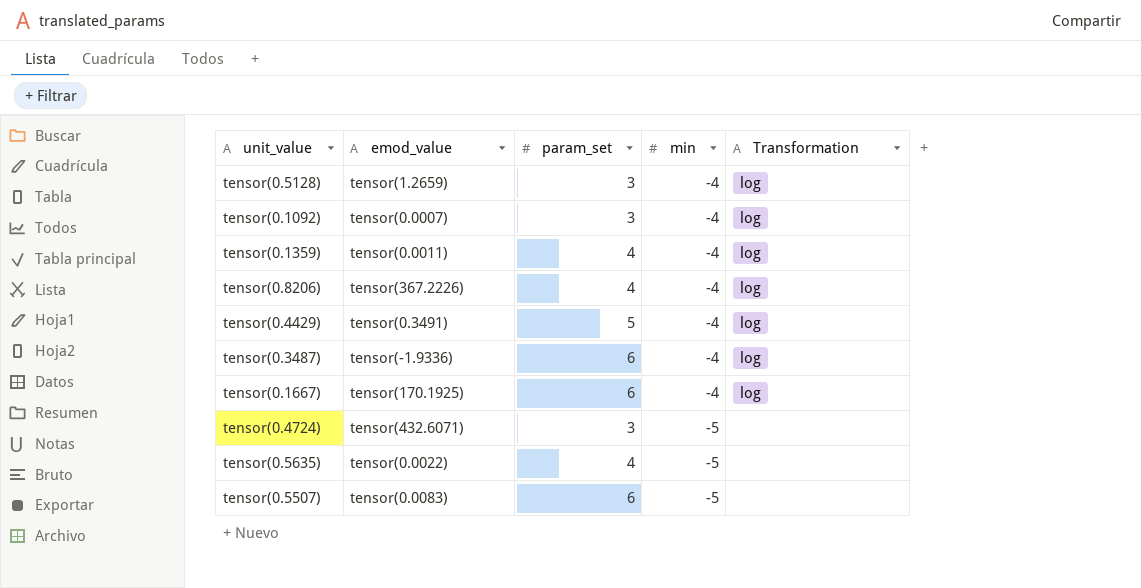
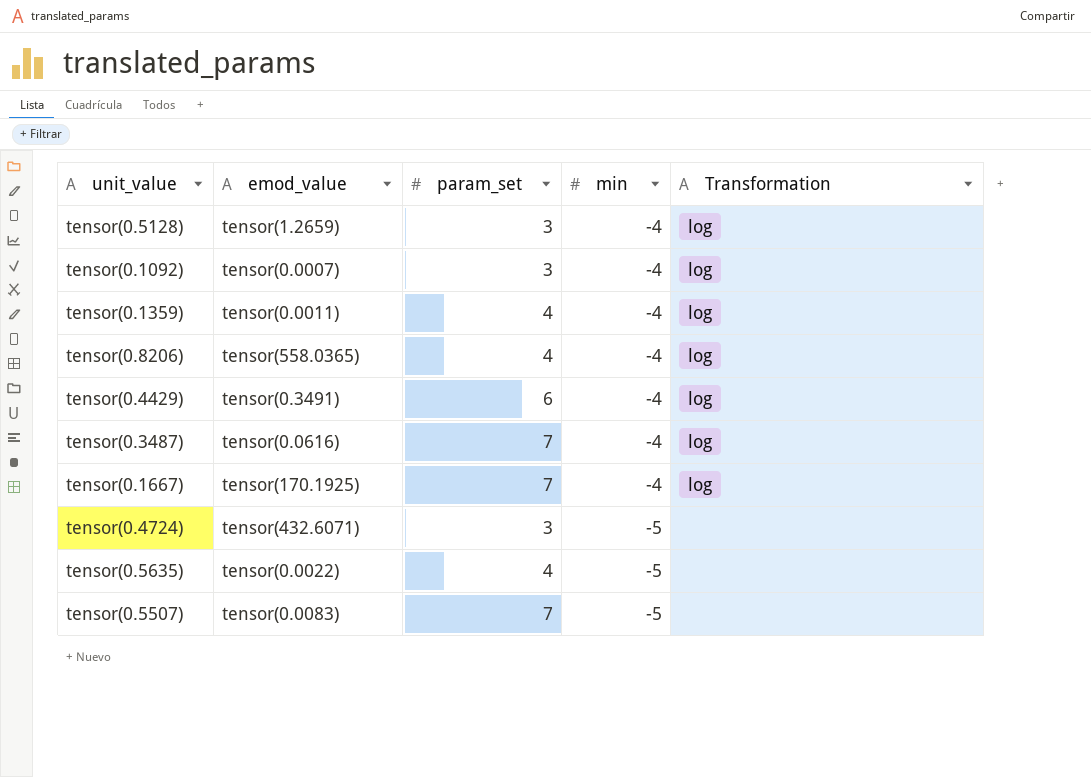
tensor(0.8206) | emod_value: tensor(367.2226) -> tensor(558.0365)
tensor(0.4429) | param_set: 5 -> 6
tensor(0.3487) | emod_value: tensor(-1.9336) -> tensor(0.0616)
tensor(0.3487) | param_set: 6 -> 7
tensor(0.1667) | param_set: 6 -> 7
tensor(0.5507) | param_set: 6 -> 7

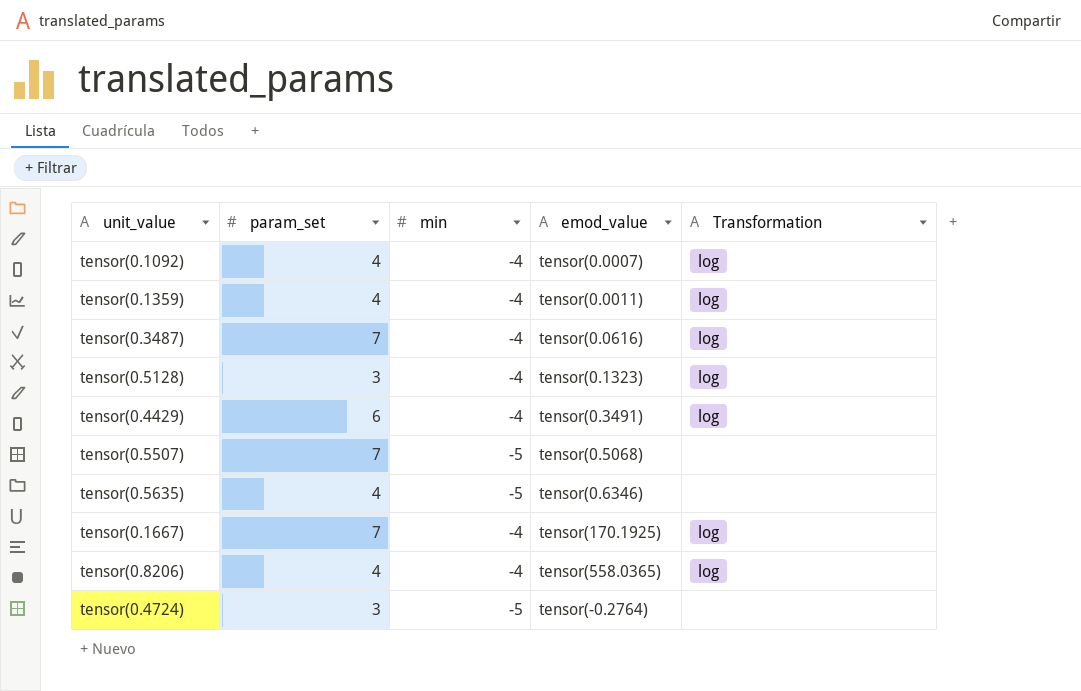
row order: min descending -> emod_value ascending
column emod_value | position: 2 -> 4
tensor(0.1092) | param_set: 3 -> 4
tensor(0.5128) | emod_value: tensor(1.2659) -> tensor(0.1323)
tensor(0.5507) | emod_value: tensor(0.0083) -> tensor(0.5068)
tensor(0.5635) | emod_value: tensor(0.0022) -> tensor(0.6346)
tensor(0.4724) | emod_value: tensor(432.6071) -> tensor(-0.2764)

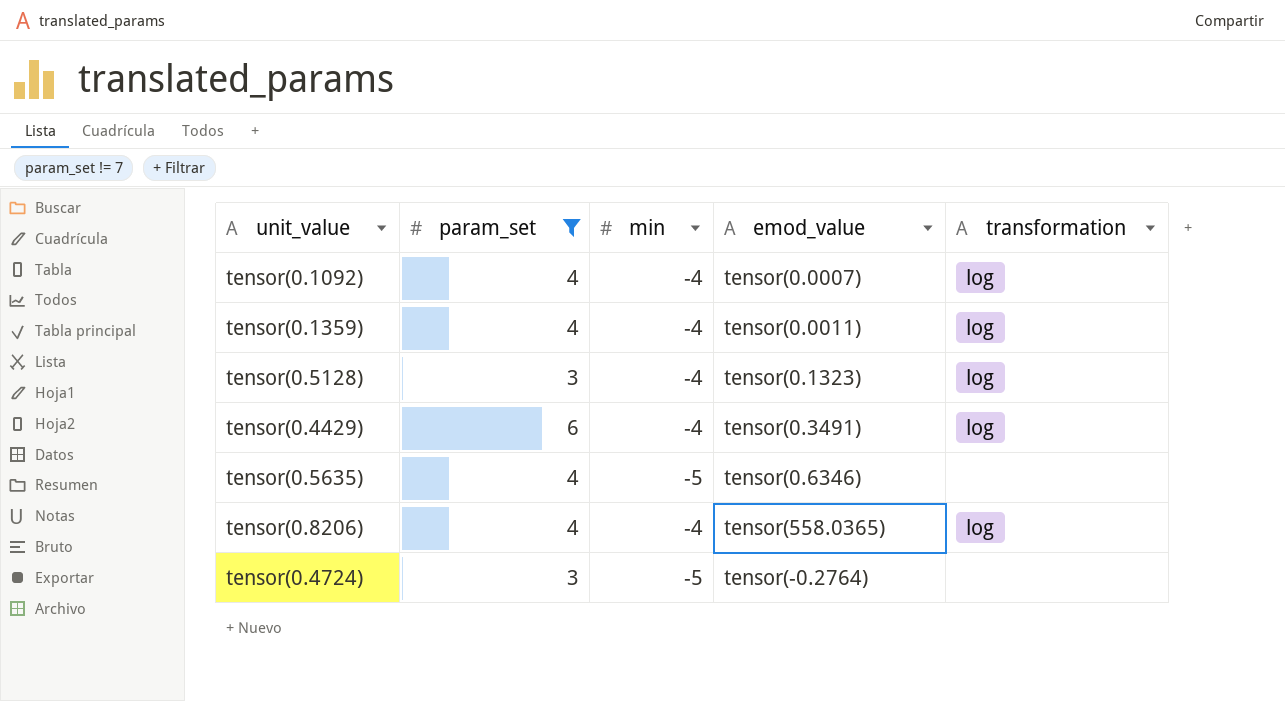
filter: none -> param_set != 7
column name: Transformation -> transformation

